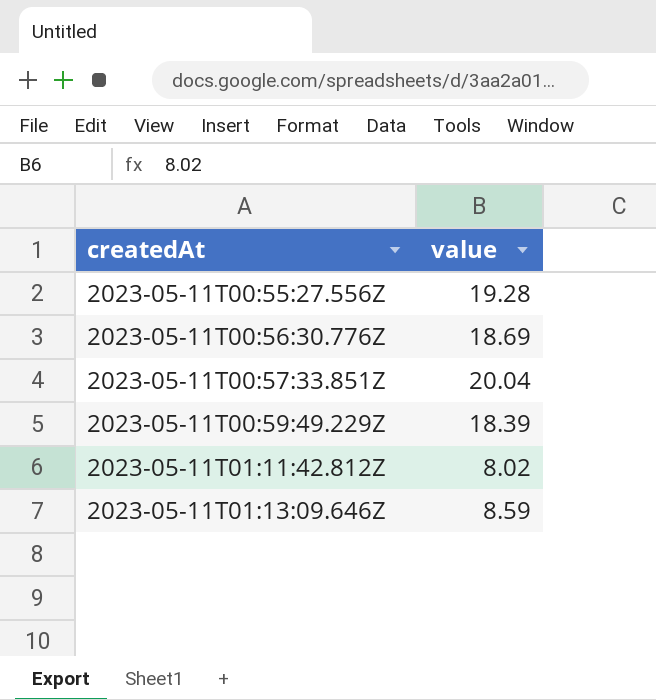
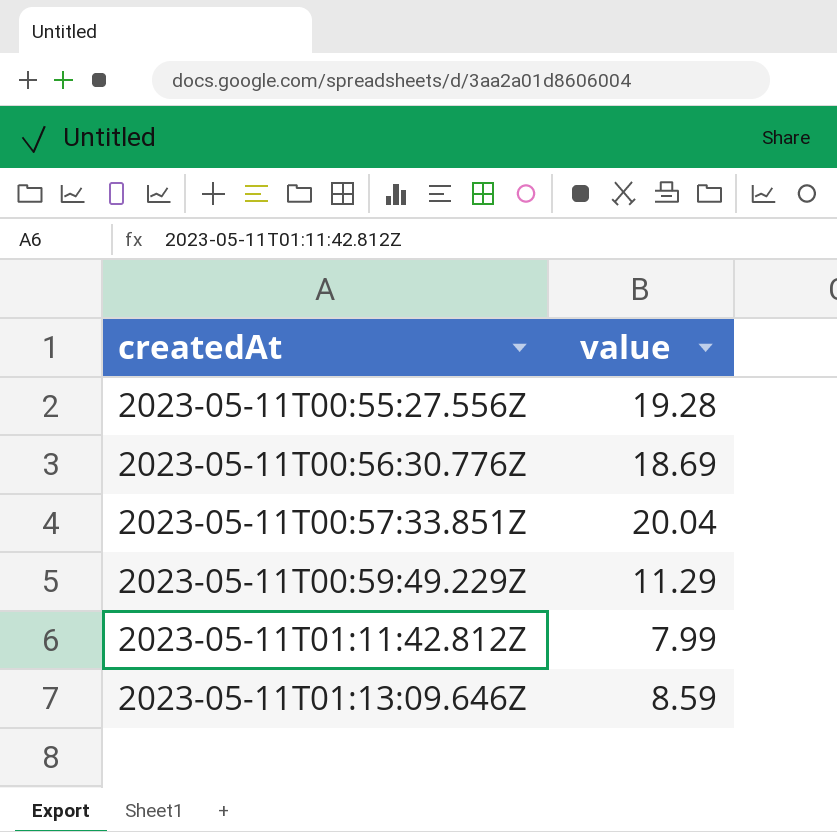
2023-05-11T00:59:49.229Z | value: 18.39 -> 11.29
2023-05-11T01:11:42.812Z | value: 8.02 -> 7.99

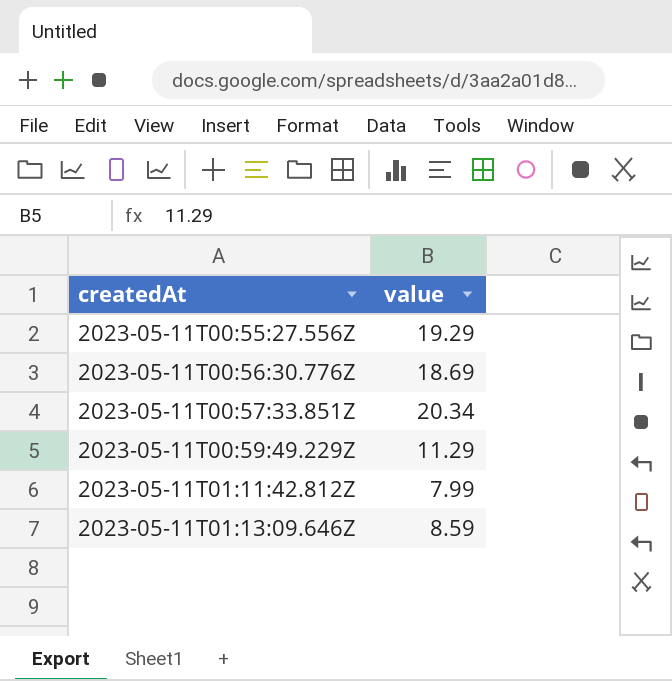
2023-05-11T00:55:27.556Z | value: 19.28 -> 19.29
2023-05-11T00:57:33.851Z | value: 20.04 -> 20.34

